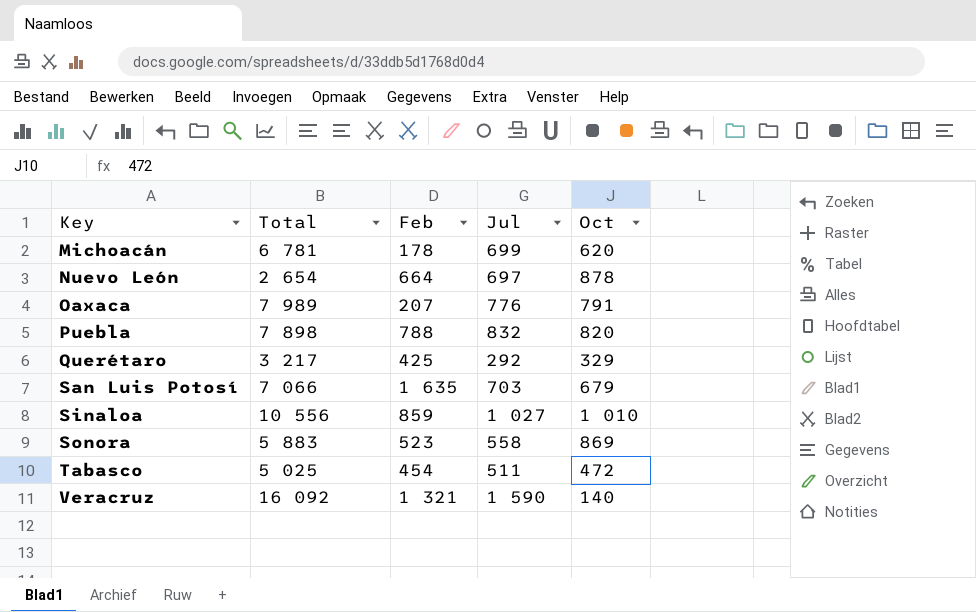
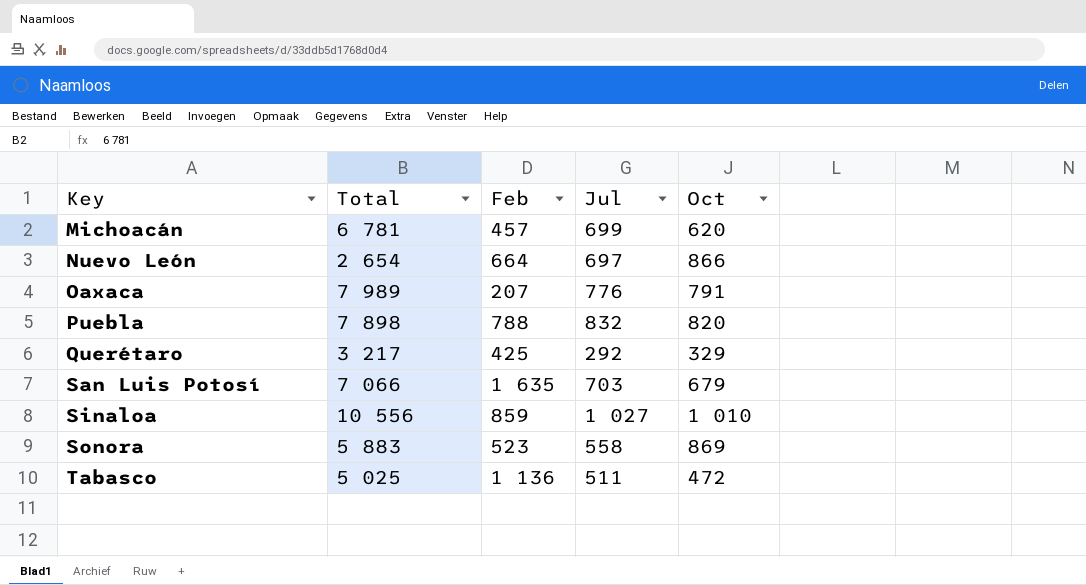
row Veracruz: 16 092 | 1 321 | 1 590 | 140 -> none
Michoacán | Feb: 178 -> 457
Nuevo León | Oct: 878 -> 866
Tabasco | Feb: 454 -> 1 136

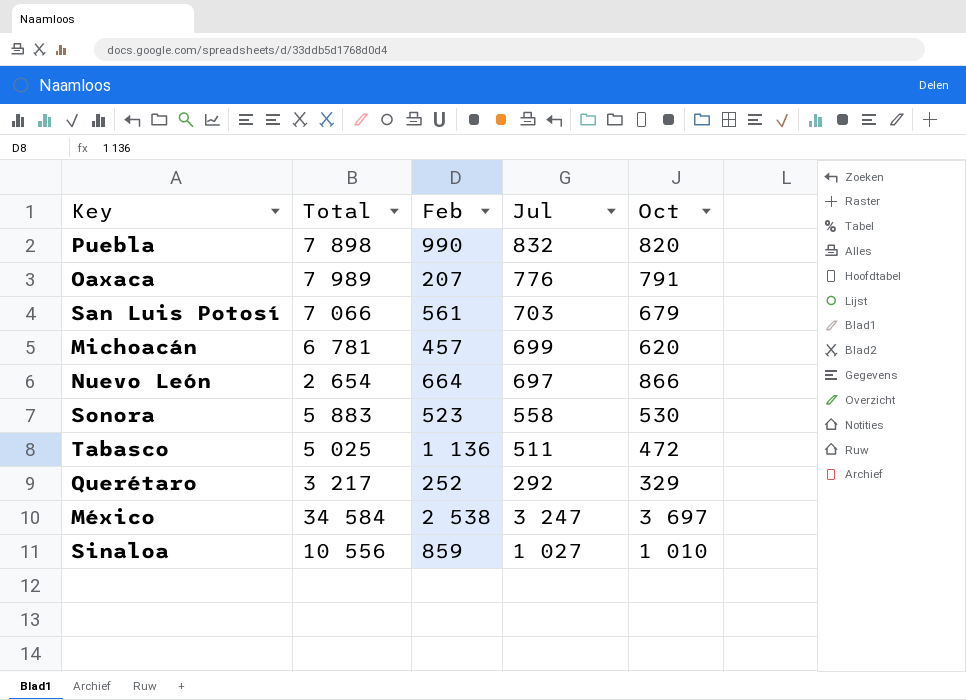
row order: Key ascending -> Jul descending
Puebla | Feb: 788 -> 990
San Luis Potosí | Feb: 1 635 -> 561
Sonora | Oct: 869 -> 530
Querétaro | Feb: 425 -> 252
row México: none -> 34 584 | 2 538 | 3 247 | 3 697

